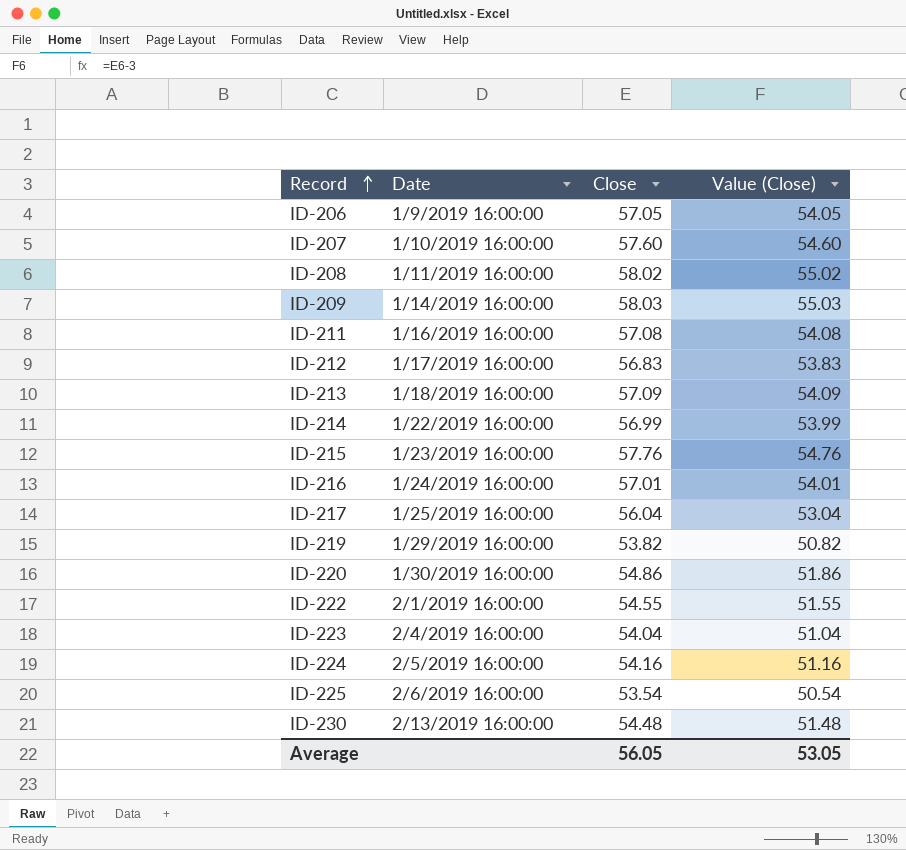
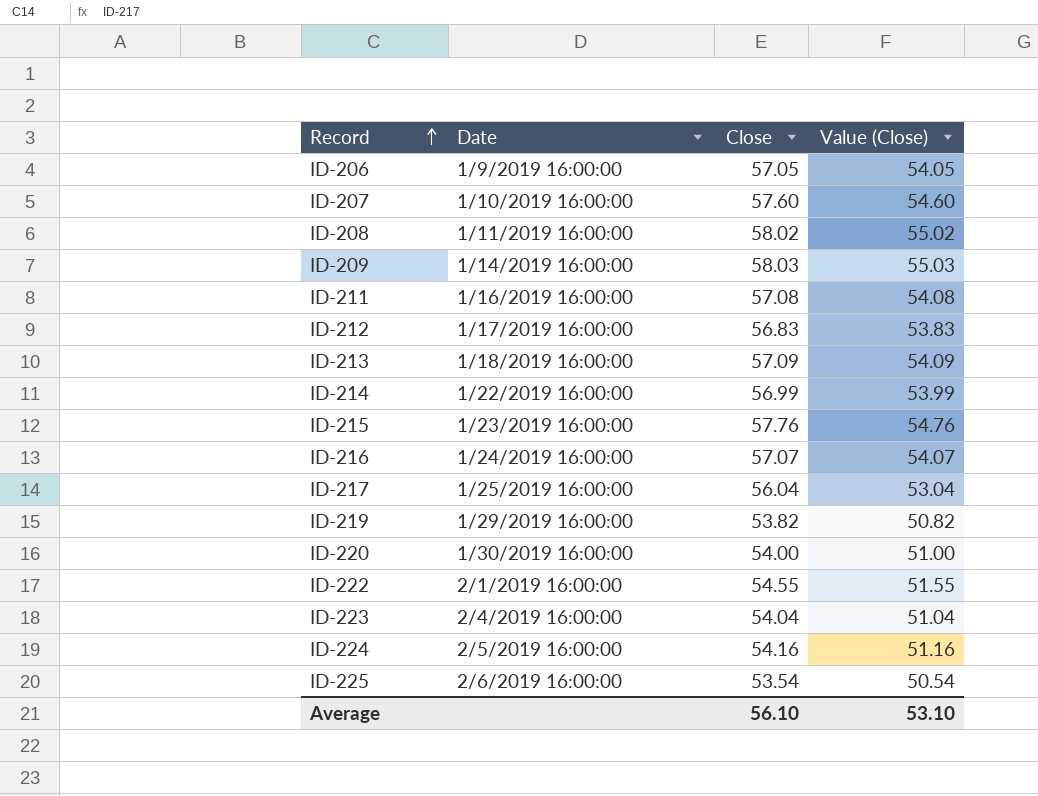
row ID-230: 2/13/2019 16:00:00 | 54.48 | 51.48 -> none
ID-216 | Close: 57.01 -> 57.07
ID-216 | Value (Close): 54.01 -> 54.07
ID-220 | Close: 54.86 -> 54.00
ID-220 | Value (Close): 51.86 -> 51.00
Average | Close: 56.05 -> 56.10
Average | Value (Close): 53.05 -> 53.10

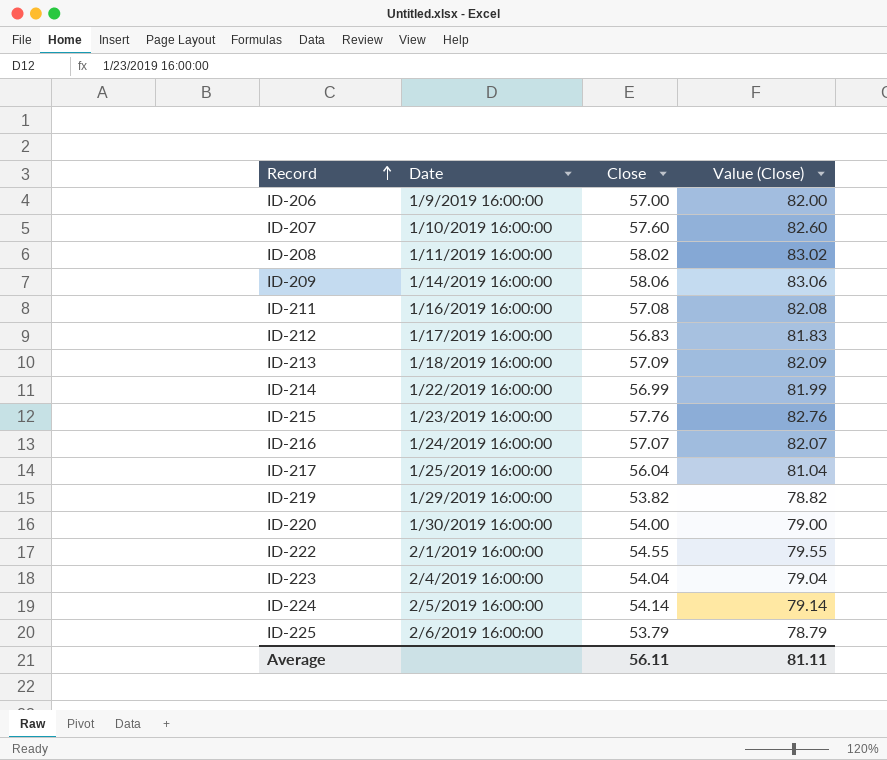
column Value (Close) | formula: [Close] - 3 -> [Close] + 25
ID-206 | Close: 57.05 -> 57.00
ID-209 | Close: 58.03 -> 58.06
ID-224 | Close: 54.16 -> 54.14
ID-225 | Close: 53.54 -> 53.79
Average | Close: 56.10 -> 56.11
Average | Value (Close): 53.10 -> 81.11

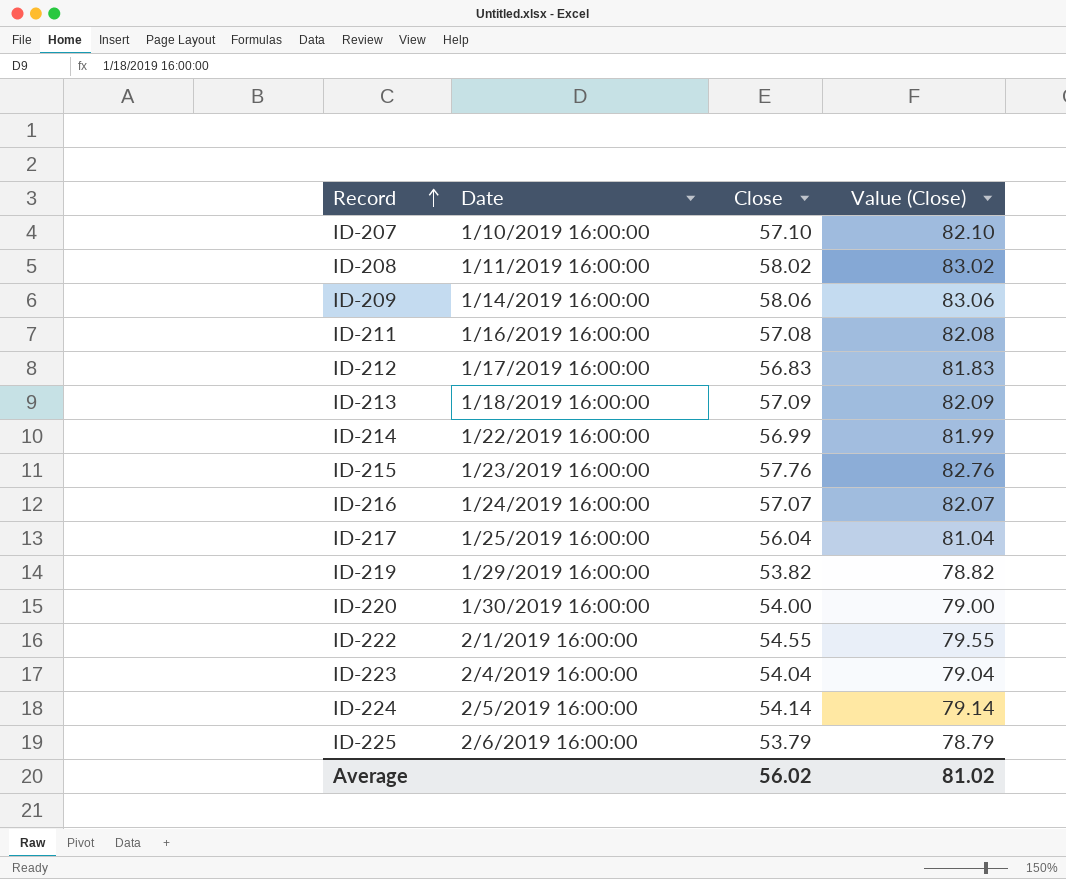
row ID-206: 1/9/2019 16:00:00 | 57.00 | 82.00 -> none
ID-207 | Close: 57.60 -> 57.10
ID-207 | Value (Close): 82.60 -> 82.10
Average | Close: 56.11 -> 56.02
Average | Value (Close): 81.11 -> 81.02

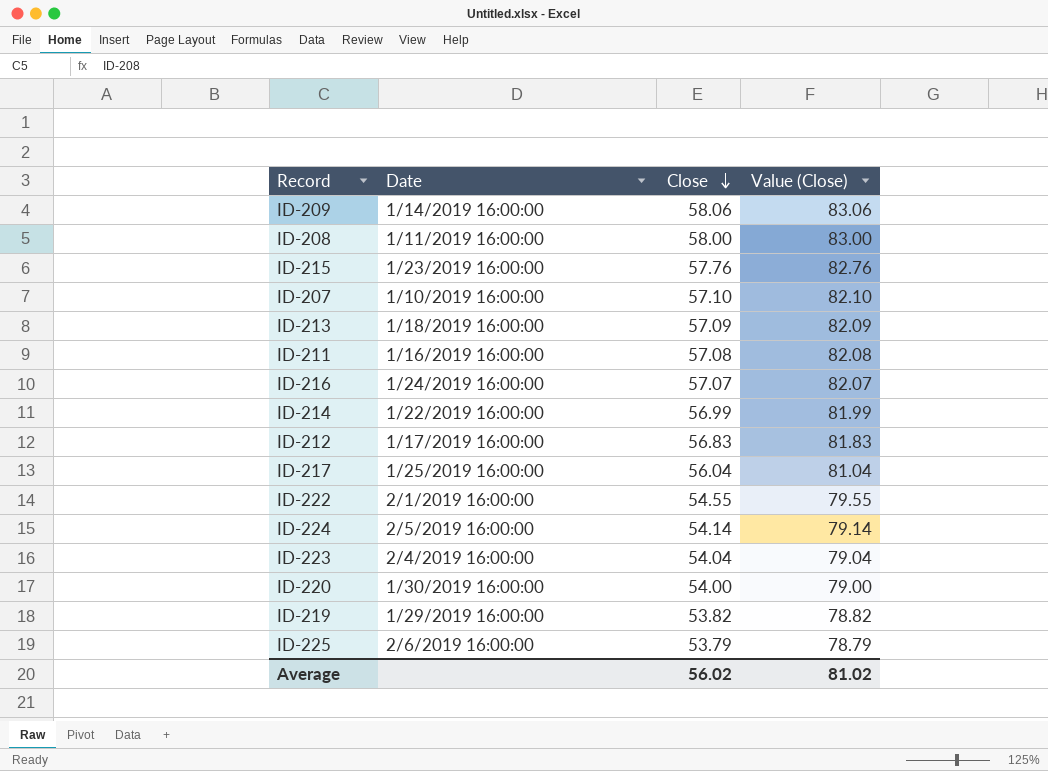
row order: Record ascending -> Close descending
ID-208 | Close: 58.02 -> 58.00
ID-208 | Value (Close): 83.02 -> 83.00

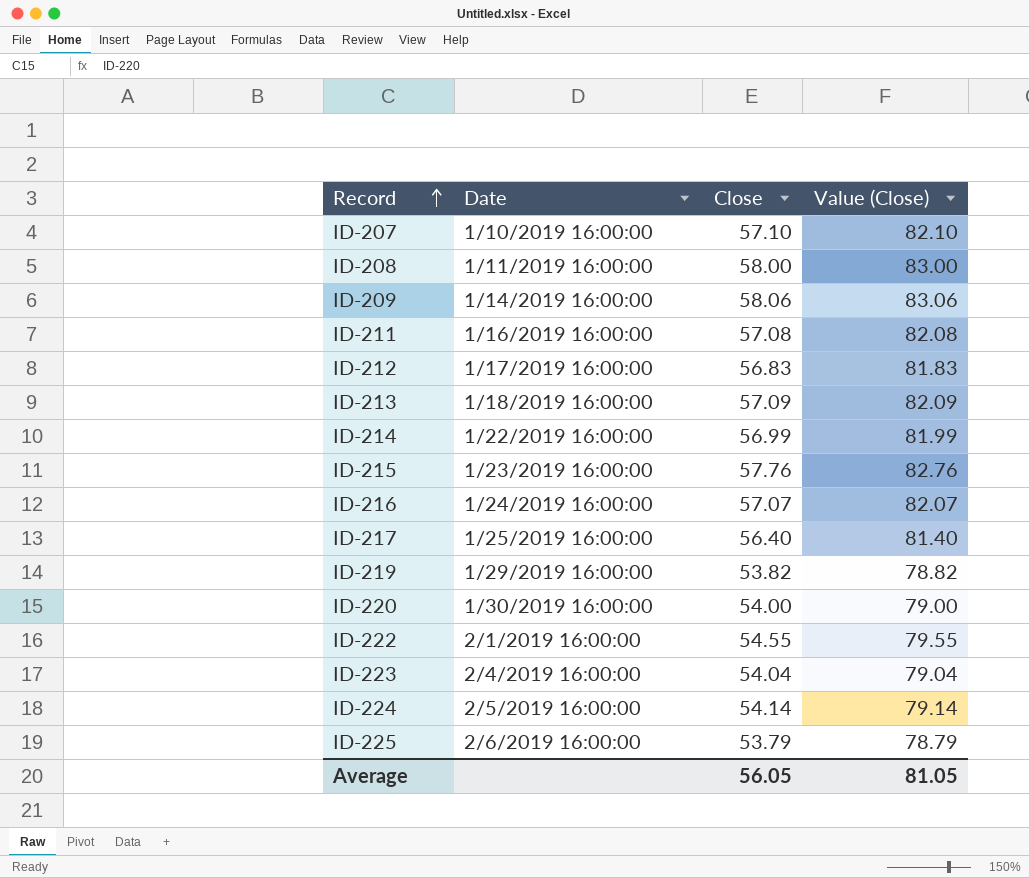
row order: Close descending -> Record ascending
ID-217 | Close: 56.04 -> 56.40
ID-217 | Value (Close): 81.04 -> 81.40
Average | Close: 56.02 -> 56.05
Average | Value (Close): 81.02 -> 81.05

